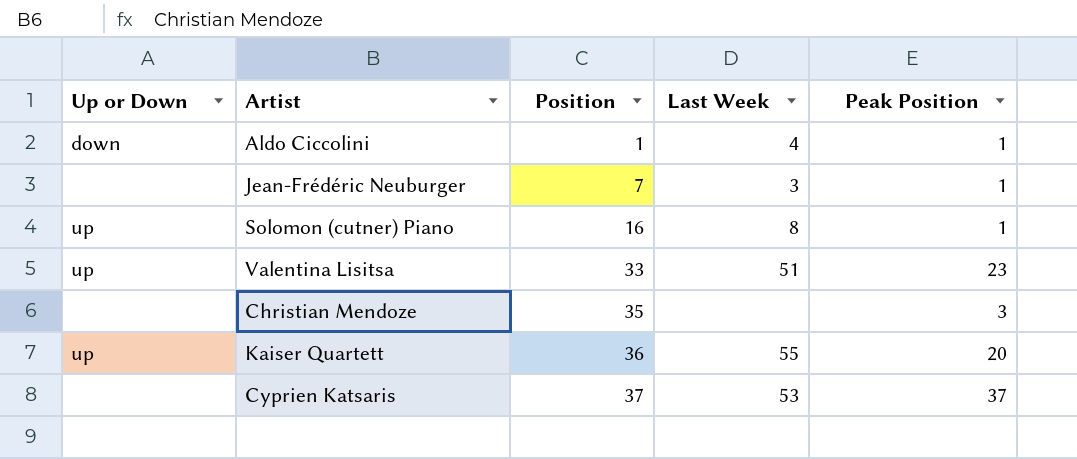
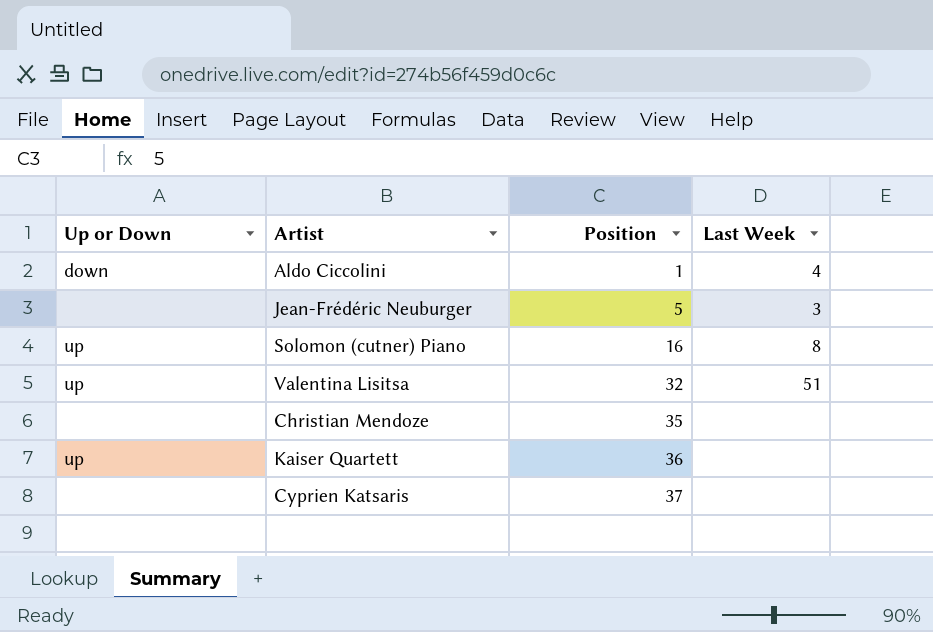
column Peak Position | position: 5 -> none
Jean-Frédéric Neuburger | Position: 7 -> 5
Valentina Lisitsa | Position: 33 -> 32
Kaiser Quartett | Last Week: 55 -> none
Cyprien Katsaris | Last Week: 53 -> none

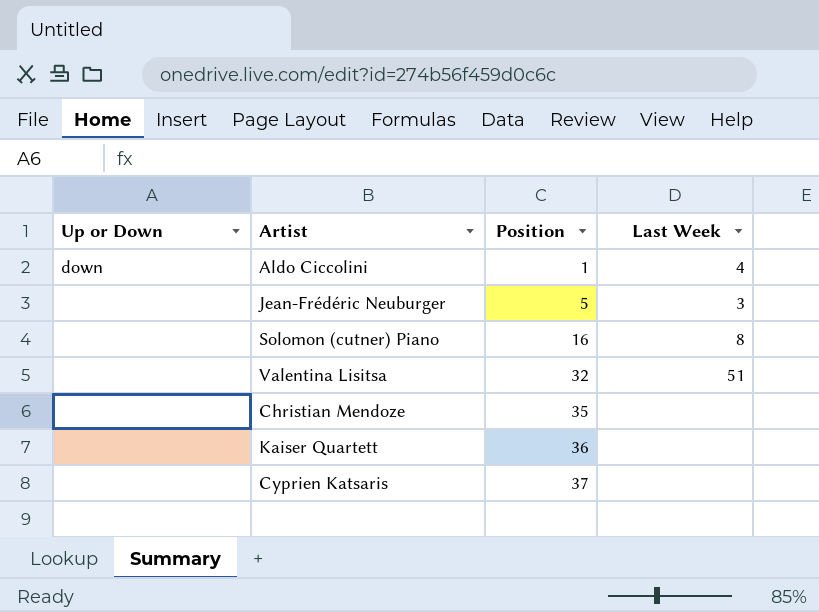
Solomon (cutner) Piano | Up or Down: up -> none
Valentina Lisitsa | Up or Down: up -> none
Kaiser Quartett | Up or Down: up -> none

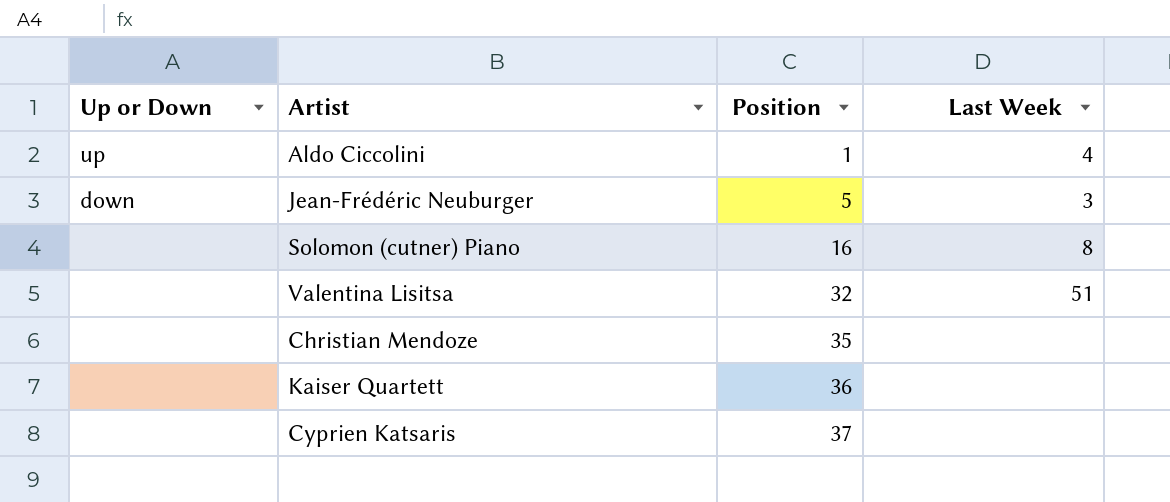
Aldo Ciccolini | Up or Down: down -> up
Jean-Frédéric Neuburger | Up or Down: none -> down

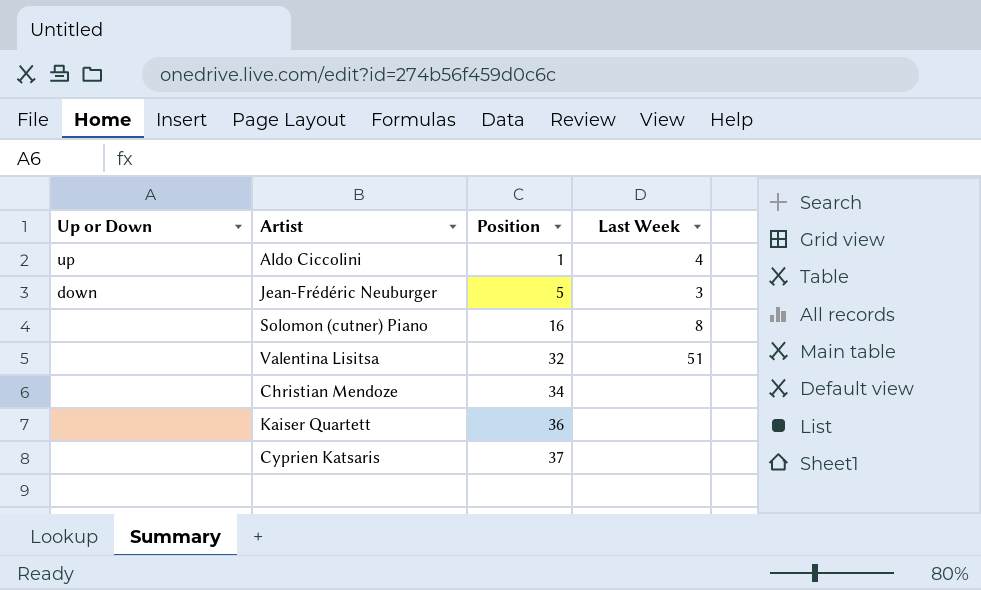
Christian Mendoze | Position: 35 -> 34

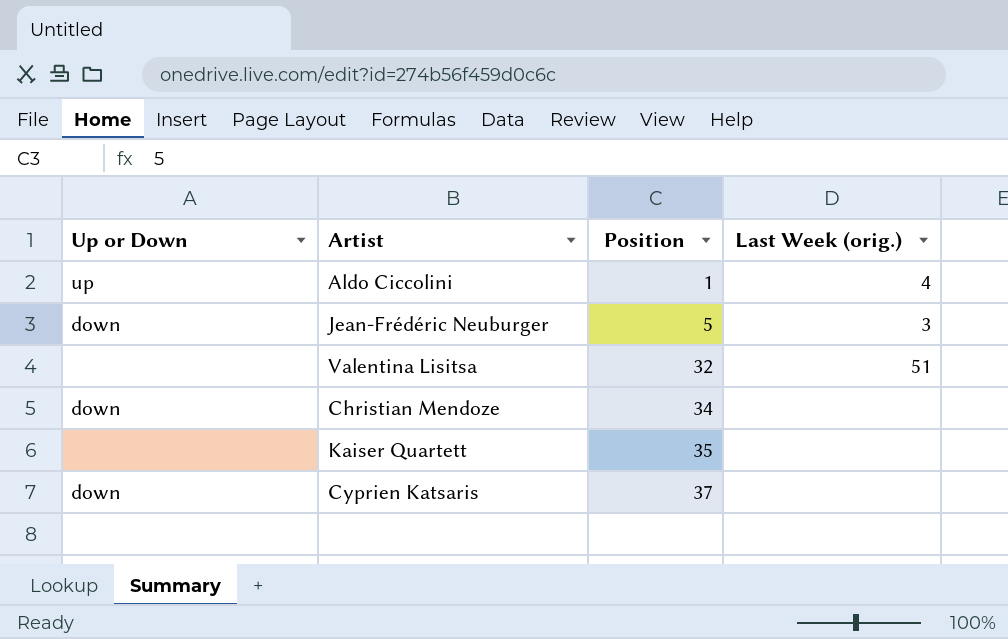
column name: Last Week -> Last Week (orig.)
row Solomon (cutner) Piano: none | 16 | 8 -> none
Christian Mendoze | Up or Down: none -> down
Kaiser Quartett | Position: 36 -> 35
Cyprien Katsaris | Up or Down: none -> down

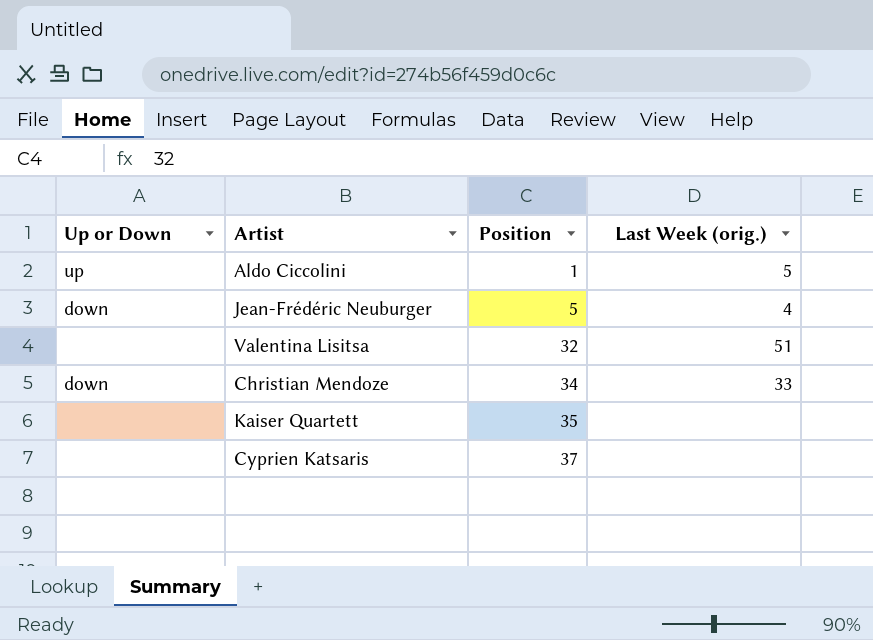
Aldo Ciccolini | Last Week (orig.): 4 -> 5
Jean-Frédéric Neuburger | Last Week (orig.): 3 -> 4
Christian Mendoze | Last Week (orig.): none -> 33
Cyprien Katsaris | Up or Down: down -> none

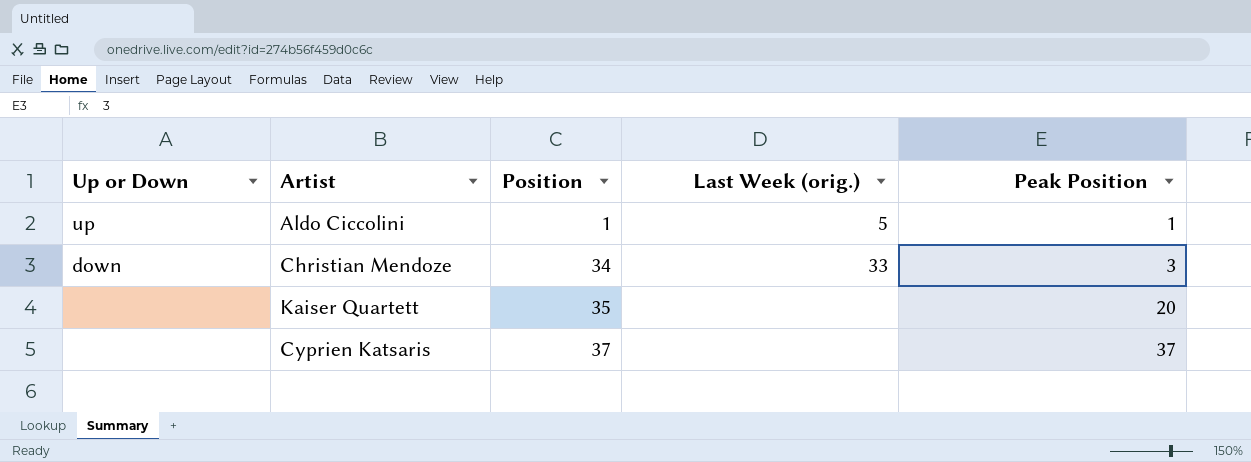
column Peak Position | position: none -> 5
row Jean-Frédéric Neuburger: down | 5 | 4 -> none
row Valentina Lisitsa: none | 32 | 51 -> none

